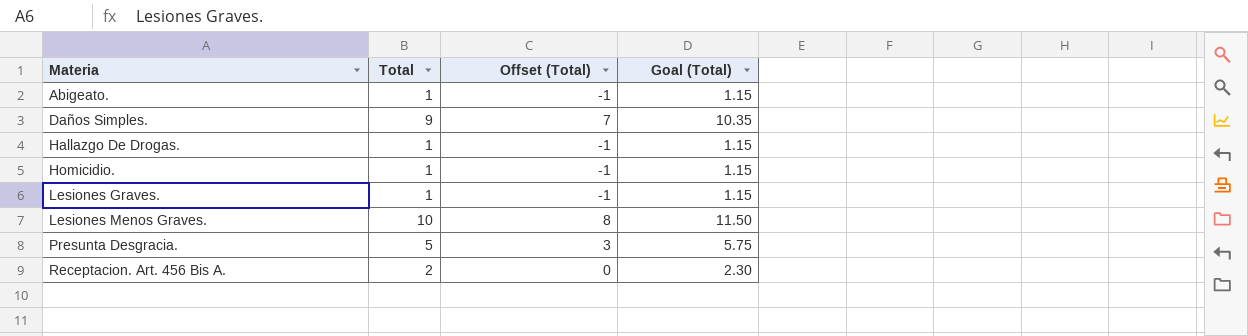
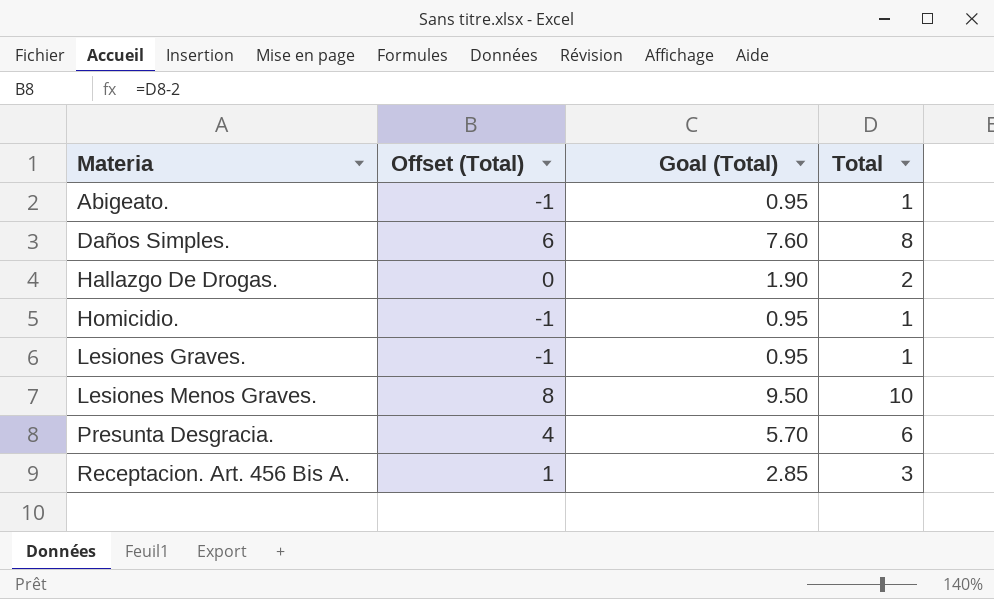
column Goal (Total) | formula: [Total] * 1.15 -> [Total] * 0.95
column Total | position: 2 -> 4
Daños Simples. | Offset (Total): 7 -> 6
Daños Simples. | Total: 9 -> 8
Hallazgo De Drogas. | Offset (Total): -1 -> 0
Hallazgo De Drogas. | Total: 1 -> 2
Presunta Desgracia. | Offset (Total): 3 -> 4
Presunta Desgracia. | Total: 5 -> 6
Receptacion. Art. 456 Bis A. | Offset (Total): 0 -> 1
Receptacion. Art. 456 Bis A. | Total: 2 -> 3

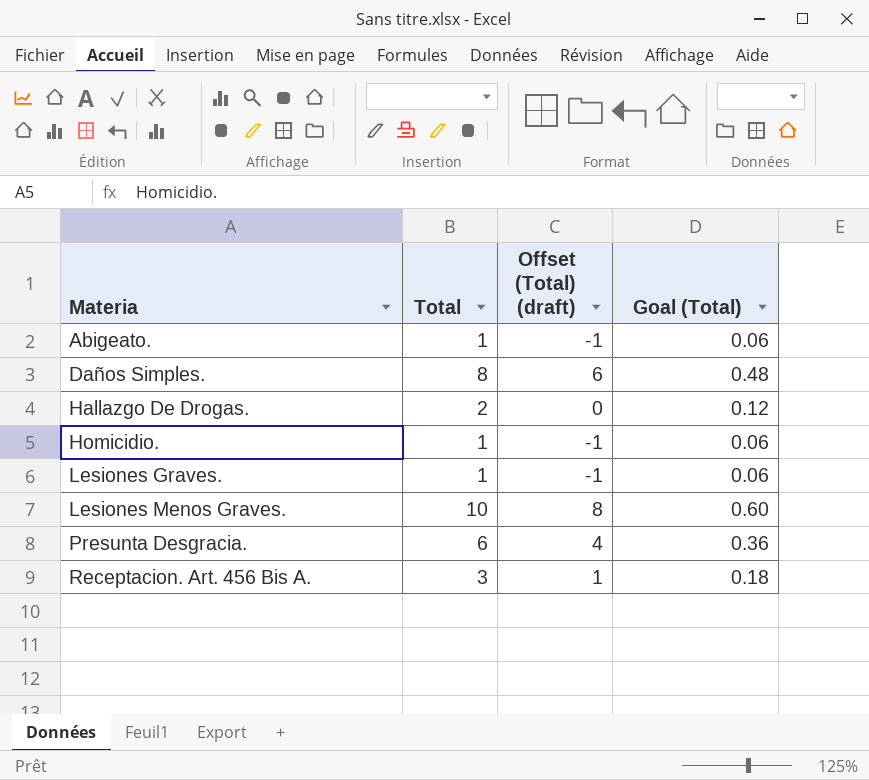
column Total | position: 4 -> 2
column name: Offset (Total) -> Offset (Total) (draft)
column Goal (Total) | formula: [Total] * 0.95 -> [Total] * 0.06

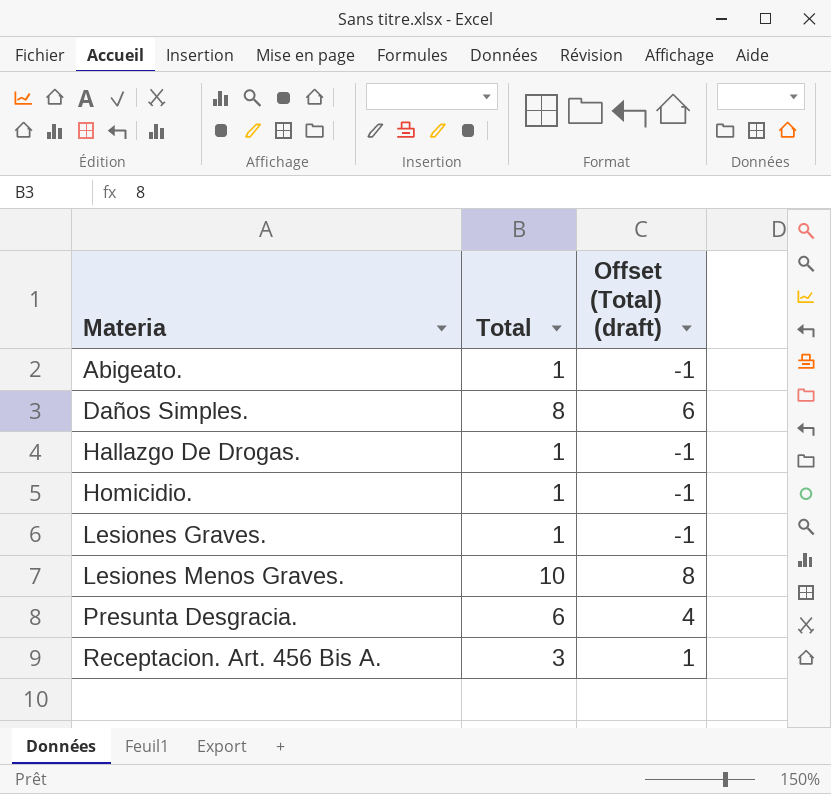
column Goal (Total) | formula: [Total] * 0.06 -> none
Hallazgo De Drogas. | Total: 2 -> 1
Hallazgo De Drogas. | Offset (Total) (draft): 0 -> -1

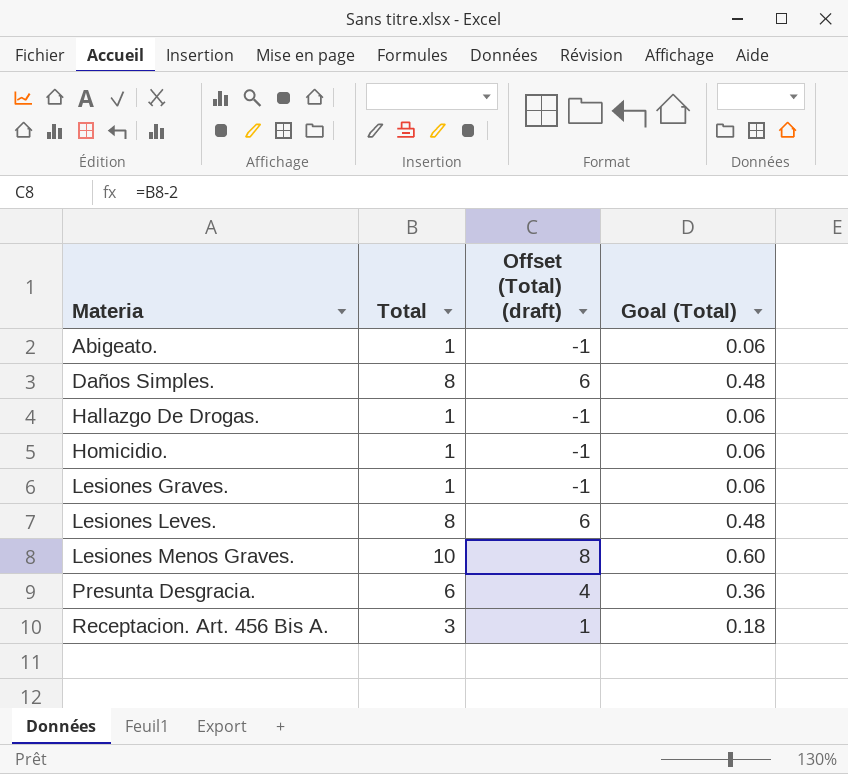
column Goal (Total) | formula: none -> [Total] * 0.06
row Lesiones Leves.: none -> 8 | 6 | 0.48

